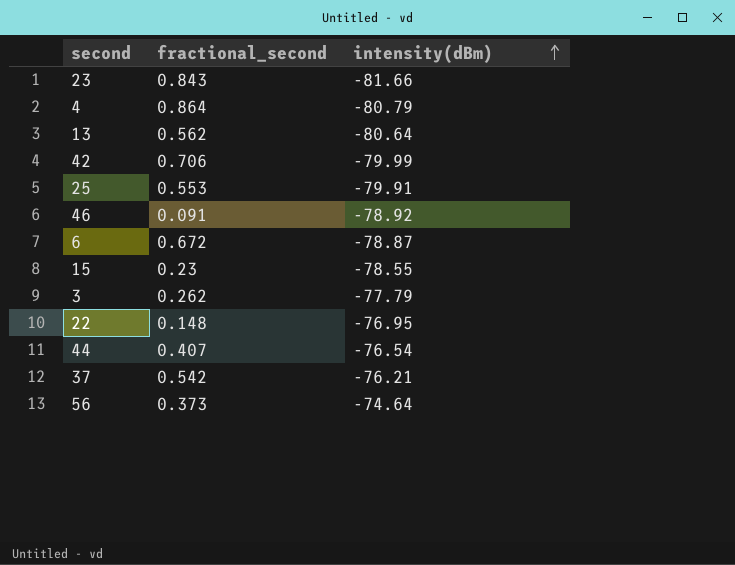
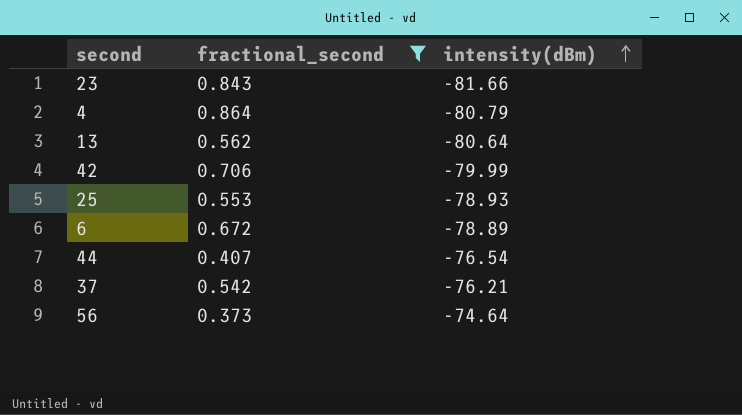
filter: none -> fractional_second >= 0.373
25 | intensity(dBm): -79.91 -> -78.93
6 | intensity(dBm): -78.87 -> -78.89

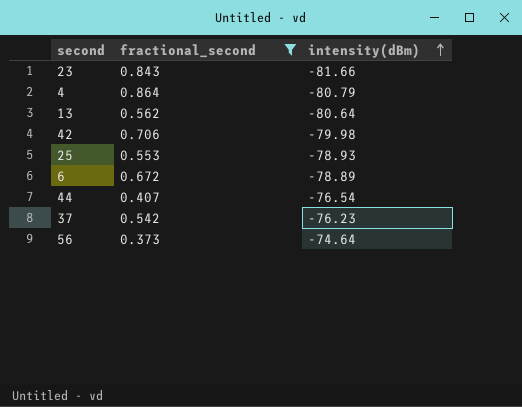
42 | intensity(dBm): -79.99 -> -79.98
37 | intensity(dBm): -76.21 -> -76.23

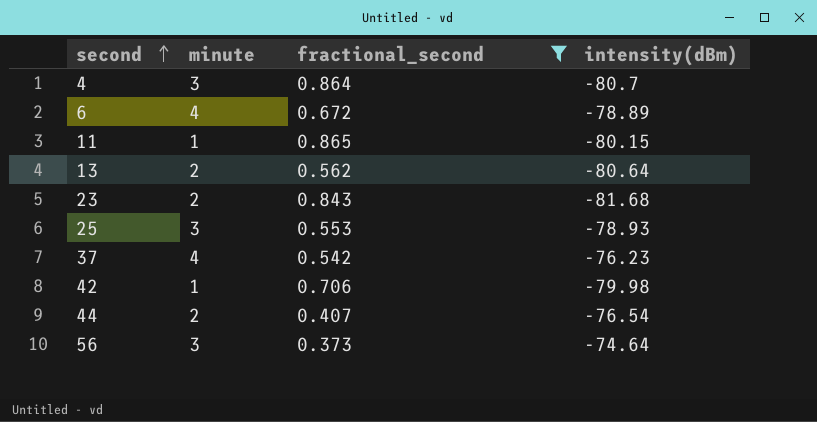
row order: intensity(dBm) ascending -> second ascending
column minute | position: none -> 2
4 | intensity(dBm): -80.79 -> -80.7
row 11: none -> 1 | 0.865 | -80.15
23 | intensity(dBm): -81.66 -> -81.68

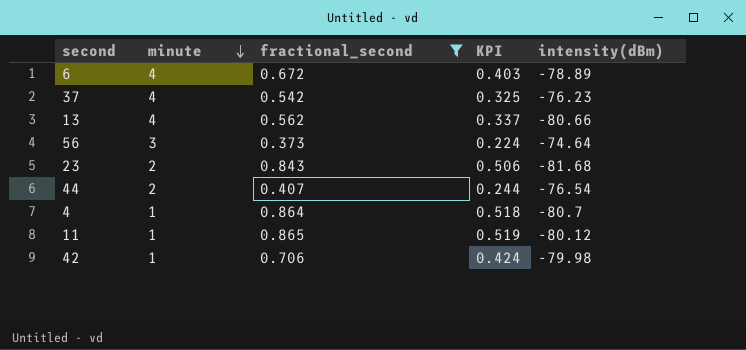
row order: second ascending -> minute descending
column KPI | formula: none -> [fractional_second] * 0.6
row 25: 3 | 0.553 | -78.93 -> none
13 | minute: 2 -> 4
13 | intensity(dBm): -80.64 -> -80.66
4 | minute: 3 -> 1
11 | intensity(dBm): -80.15 -> -80.12

